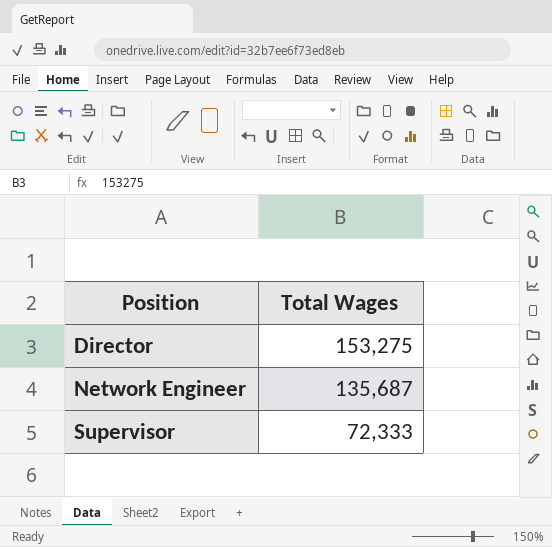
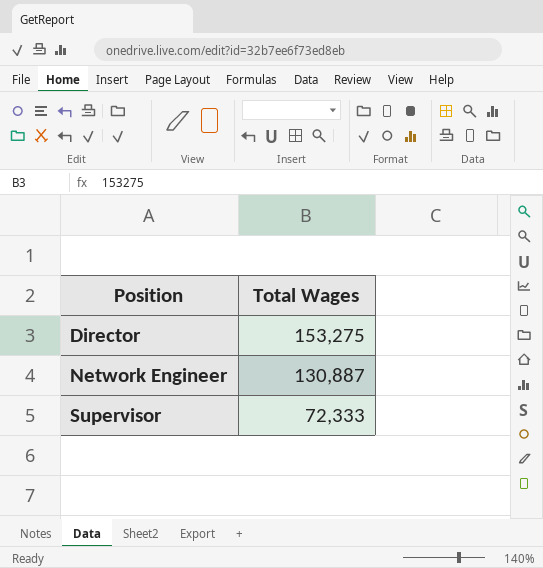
Network Engineer | Total Wages: 135,687 -> 130,887

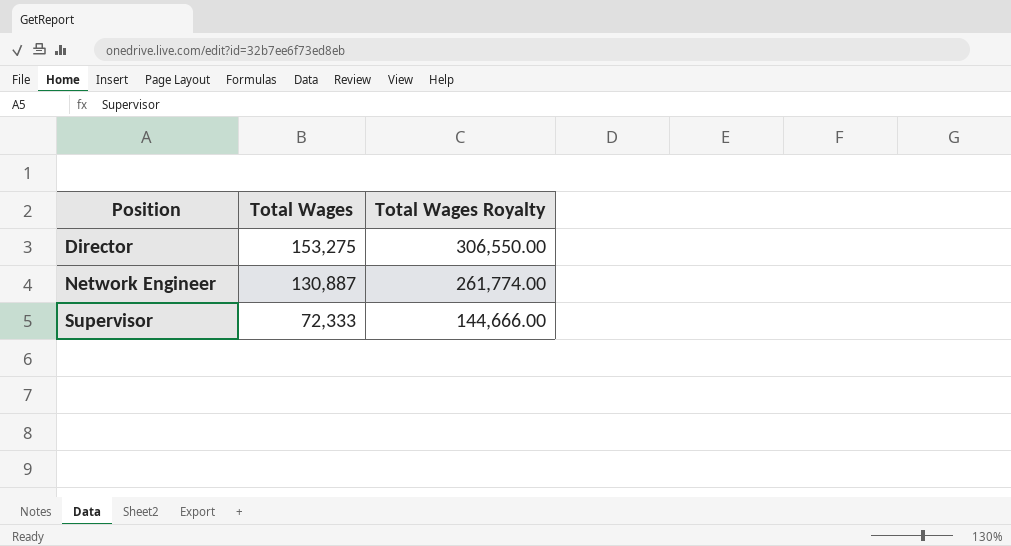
column Total Wages Royalty | formula: none -> [Total Wages] * 2

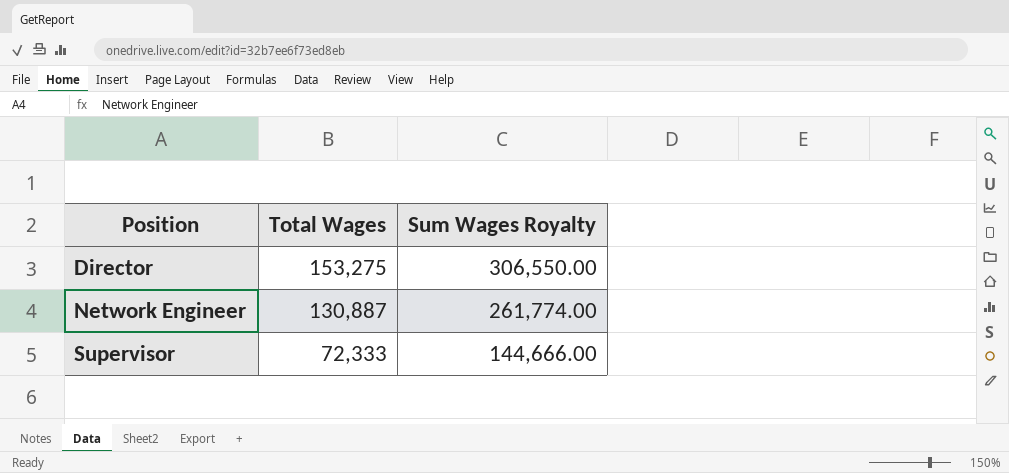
column name: Total Wages Royalty -> Sum Wages Royalty

